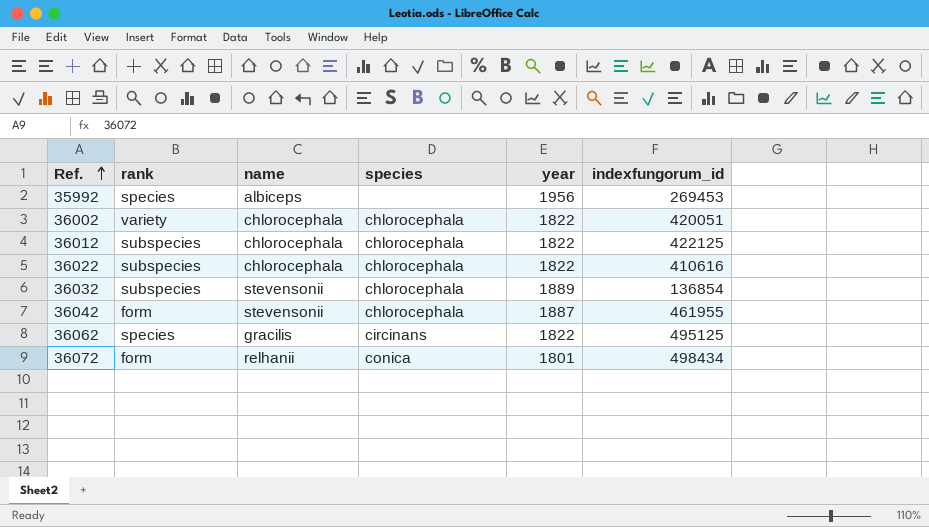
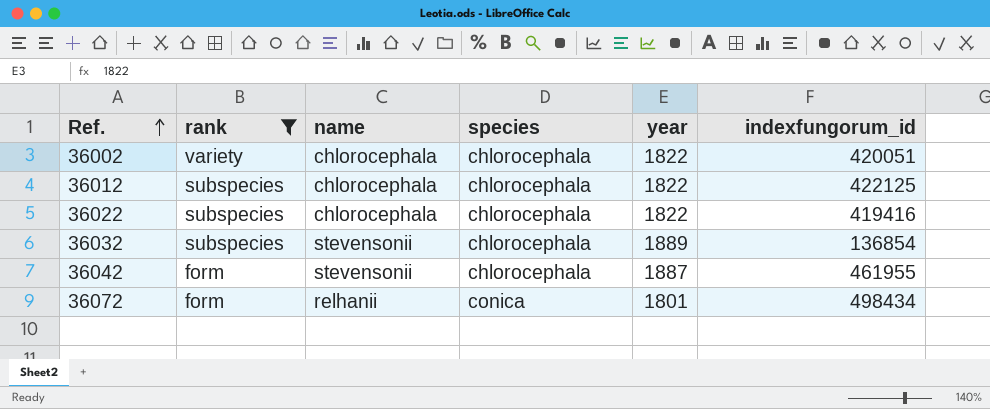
filter: none -> rank != species
36022 | indexfungorum_id: 410616 -> 419416

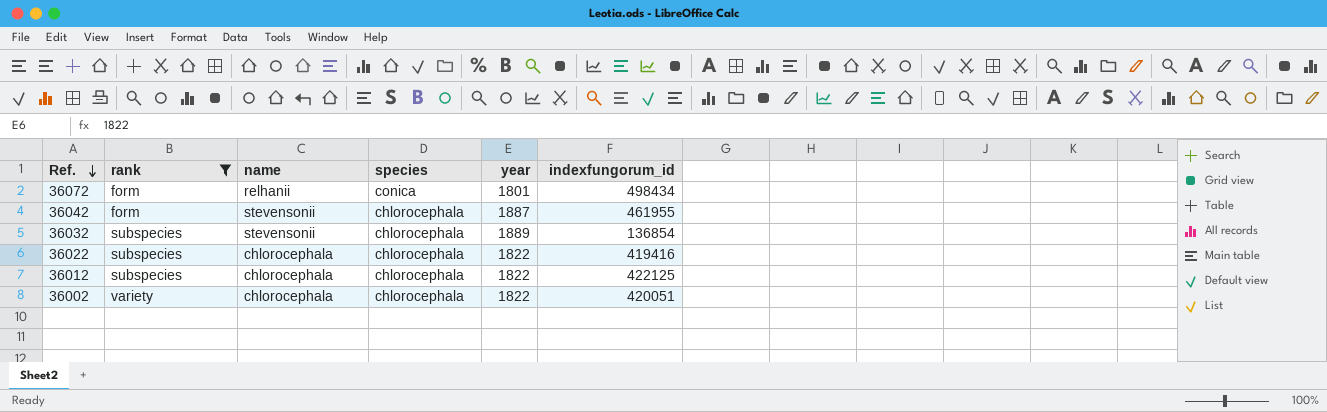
row order: Ref. ascending -> Ref. descending

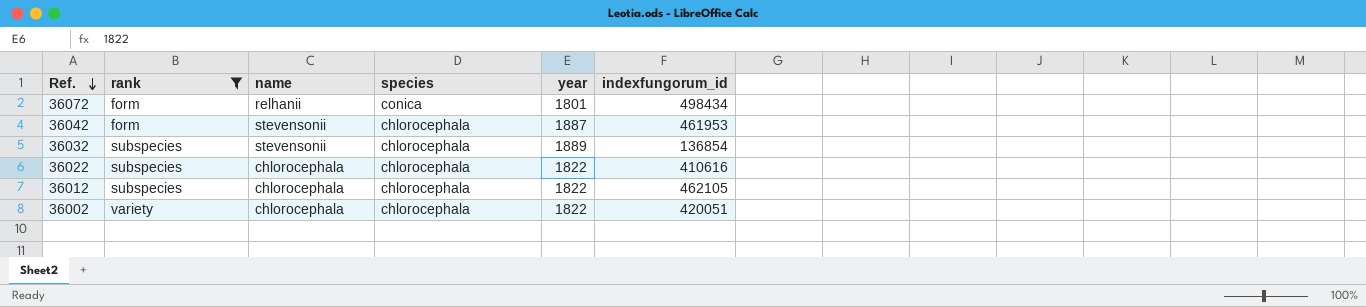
36042 | indexfungorum_id: 461955 -> 461953
36022 | indexfungorum_id: 419416 -> 410616
36012 | indexfungorum_id: 422125 -> 462105

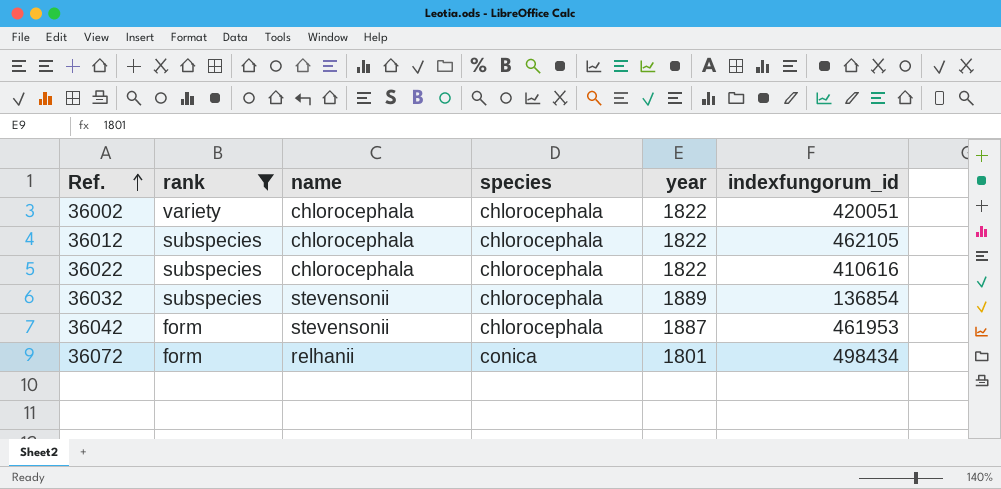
row order: Ref. descending -> Ref. ascending

